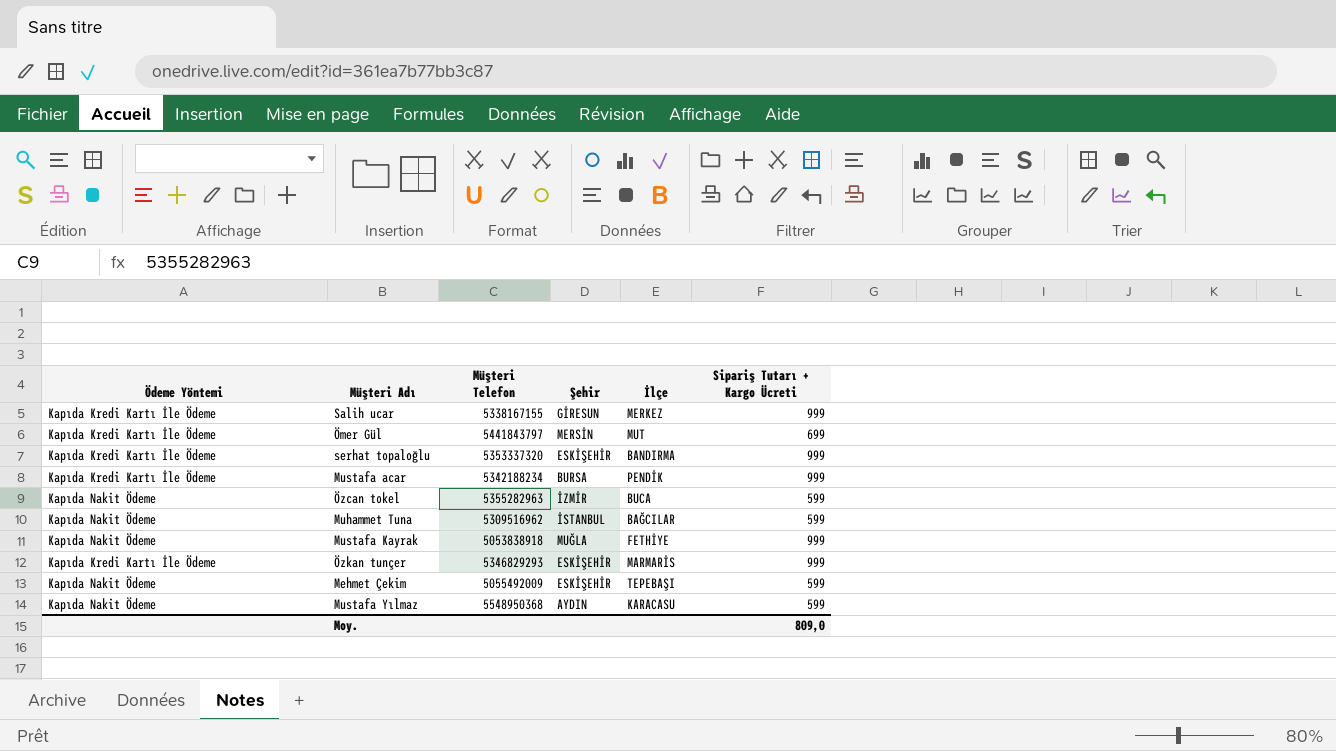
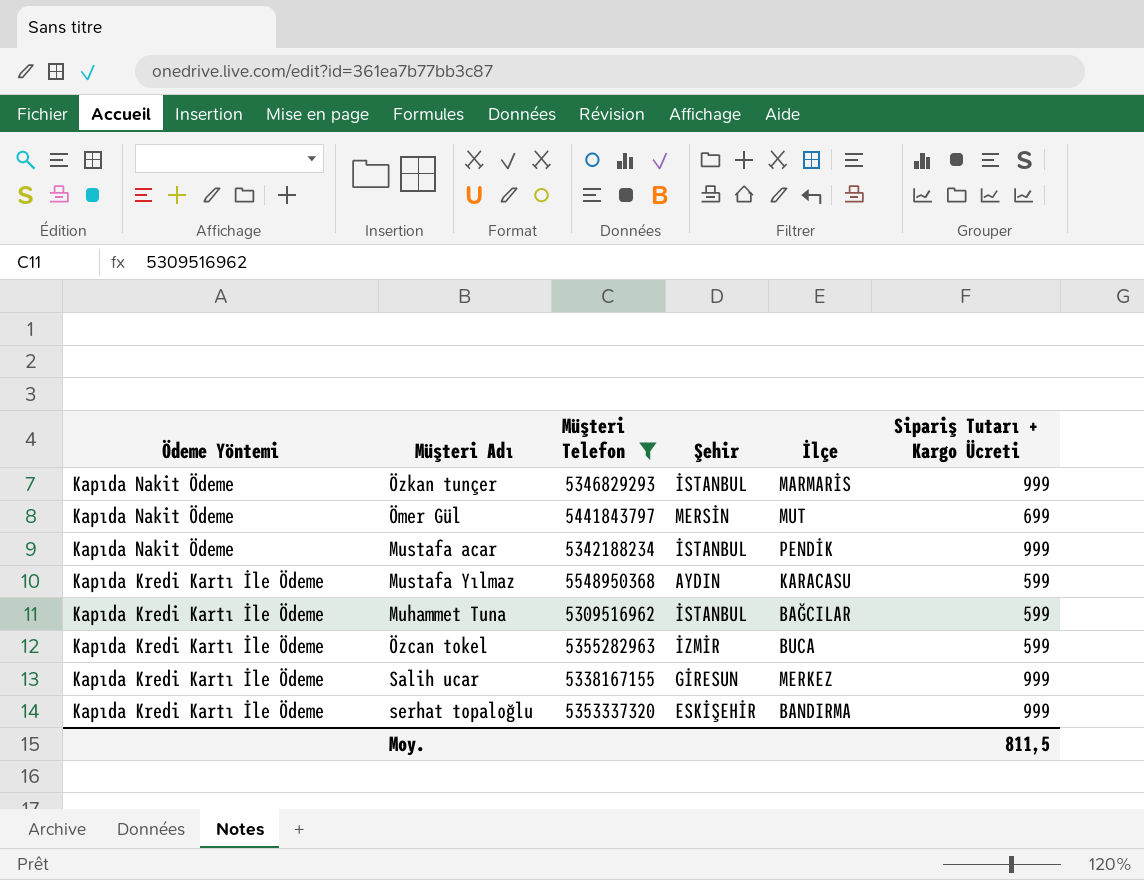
filter: none -> Müşteri Telefon >= 5309516962
row order: none -> Ödeme Yöntemi descending
Özkan tunçer | Ödeme Yöntemi: Kapıda Kredi Kartı İle Ödeme -> Kapıda Nakit Ödeme
Özkan tunçer | Şehir: ESKİŞEHİR -> İSTANBUL
Ömer Gül | Ödeme Yöntemi: Kapıda Kredi Kartı İle Ödeme -> Kapıda Nakit Ödeme
Mustafa acar | Ödeme Yöntemi: Kapıda Kredi Kartı İle Ödeme -> Kapıda Nakit Ödeme
Mustafa acar | Şehir: BURSA -> İSTANBUL
Mustafa Yılmaz | Ödeme Yöntemi: Kapıda Nakit Ödeme -> Kapıda Kredi Kartı İle Ödeme
Muhammet Tuna | Ödeme Yöntemi: Kapıda Nakit Ödeme -> Kapıda Kredi Kartı İle Ödeme
Özcan tokel | Ödeme Yöntemi: Kapıda Nakit Ödeme -> Kapıda Kredi Kartı İle Ödeme
Moy. | Sipariş Tutarı + Kargo Ücreti: 809,0 -> 811,5

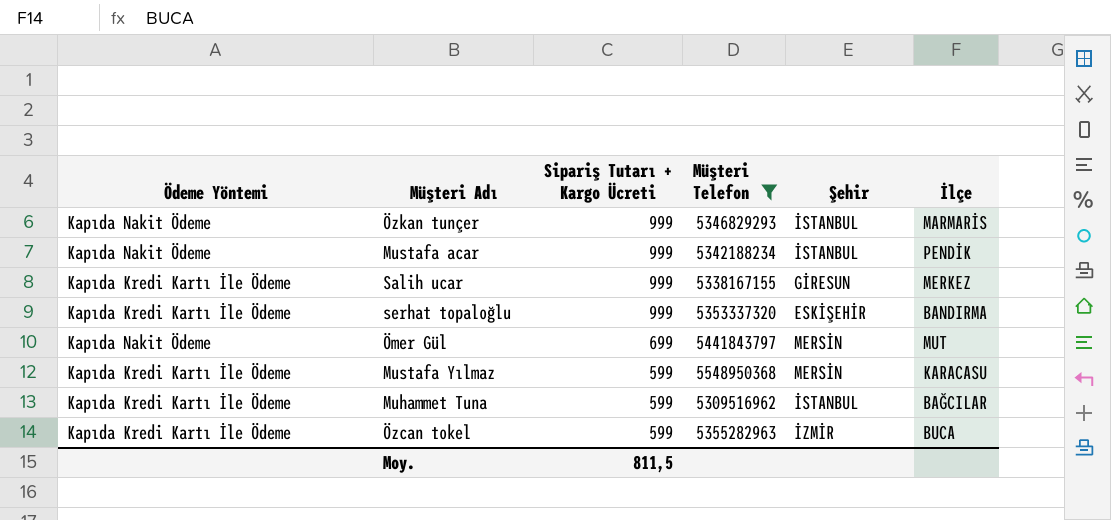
row order: Ödeme Yöntemi descending -> Sipariş Tutarı + Kargo Ücreti descending
column Sipariş Tutarı + Kargo Ücreti | position: 6 -> 3
Mustafa Yılmaz | Şehir: AYDIN -> MERSİN

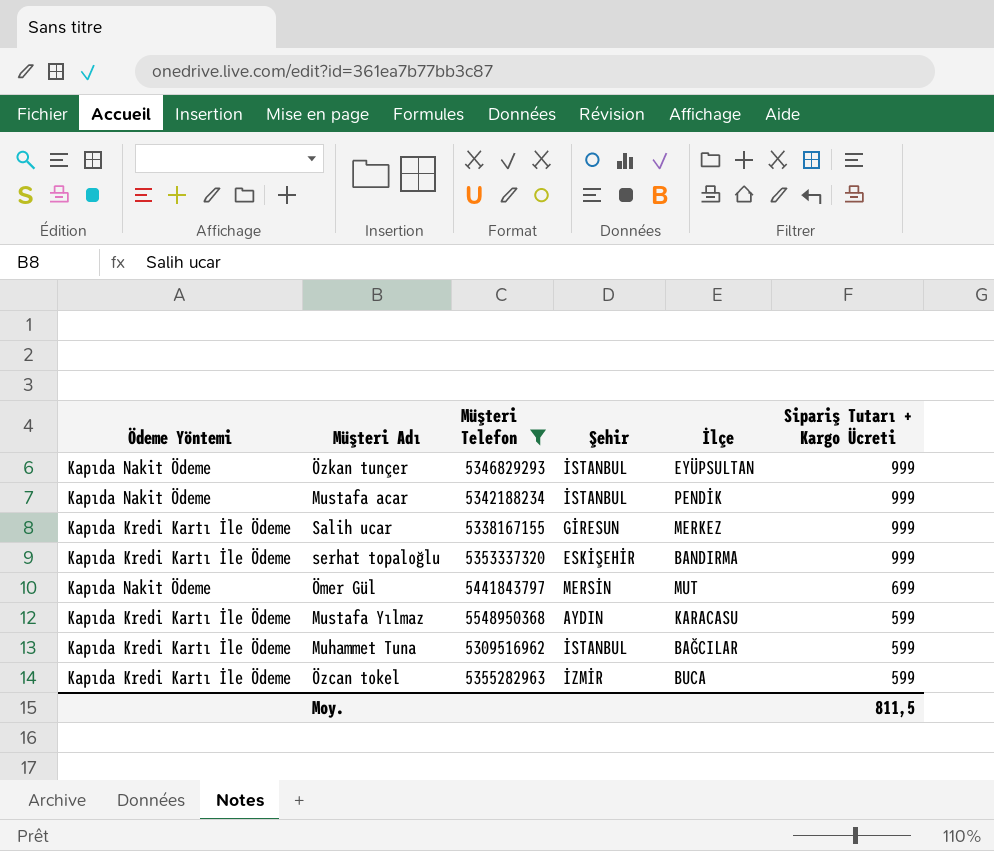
column Sipariş Tutarı + Kargo Ücreti | position: 3 -> 6
Özkan tunçer | İlçe: MARMARİS -> EYÜPSULTAN
Mustafa Yılmaz | Şehir: MERSİN -> AYDIN

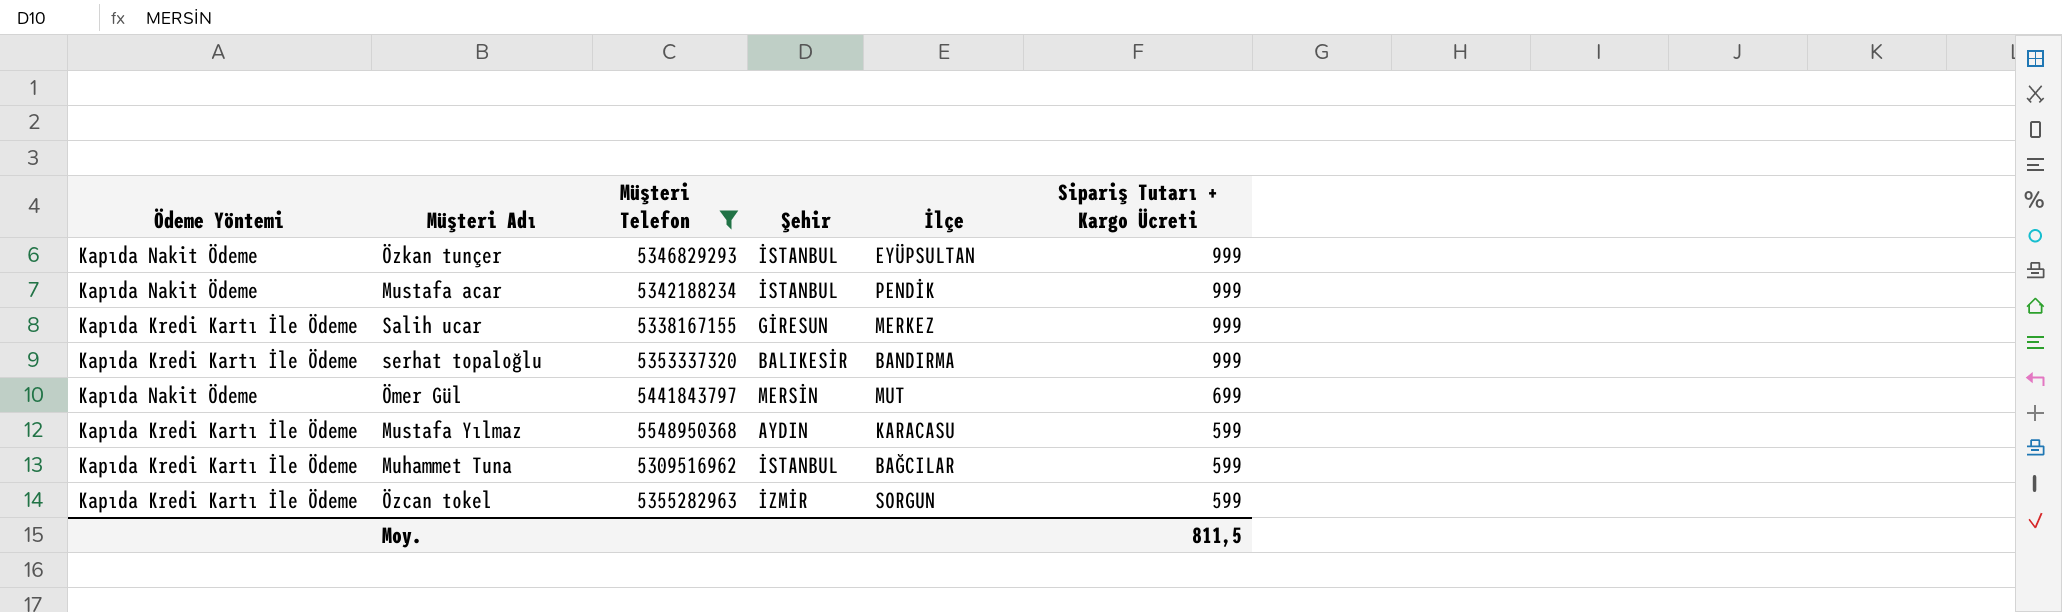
serhat topaloğlu | Şehir: ESKİŞEHİR -> BALIKESİR
Özcan tokel | İlçe: BUCA -> SORGUN

